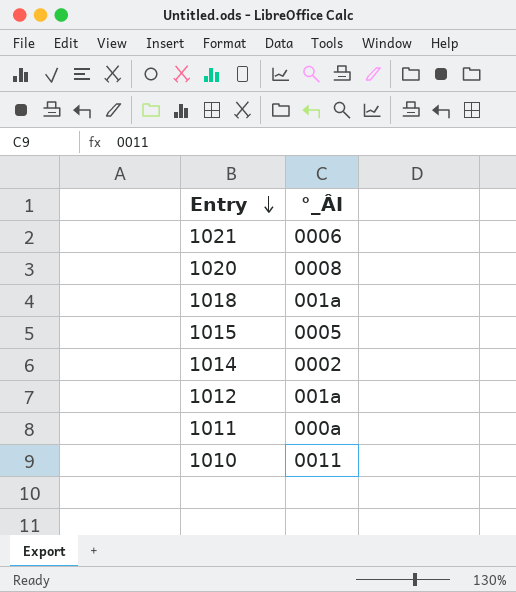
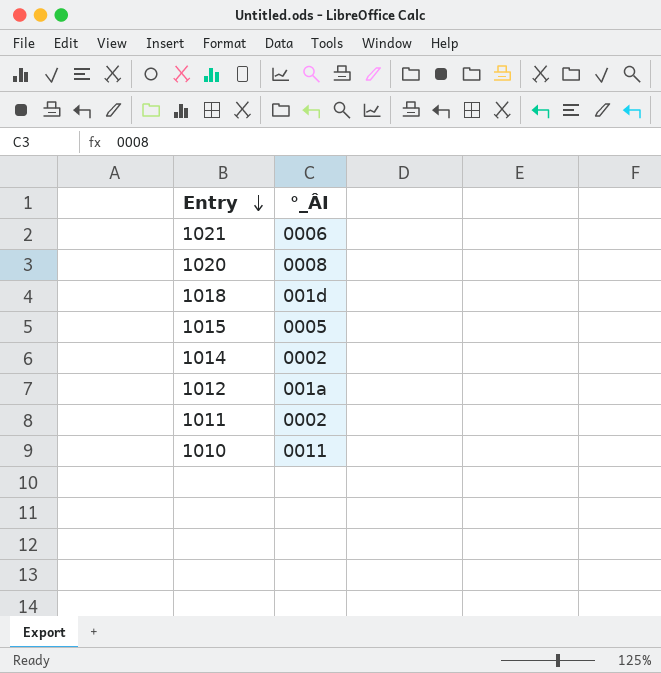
1018 | °_ÂI: 001a -> 001d
1011 | °_ÂI: 000a -> 0002

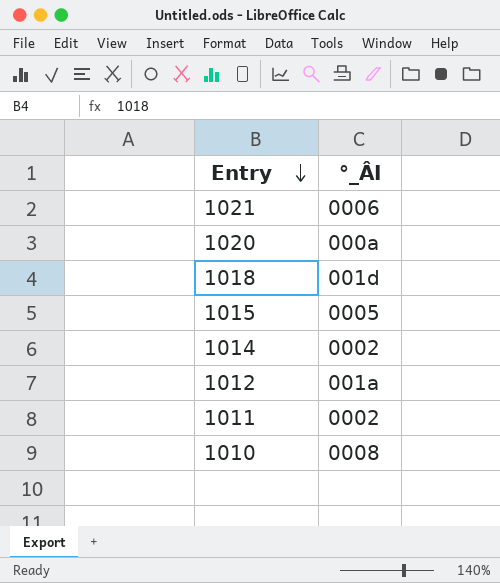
1020 | °_ÂI: 0008 -> 000a
1010 | °_ÂI: 0011 -> 0008

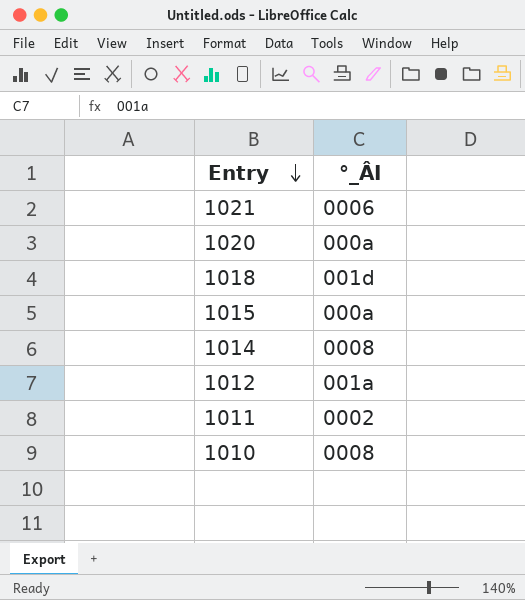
1015 | °_ÂI: 0005 -> 000a
1014 | °_ÂI: 0002 -> 0008

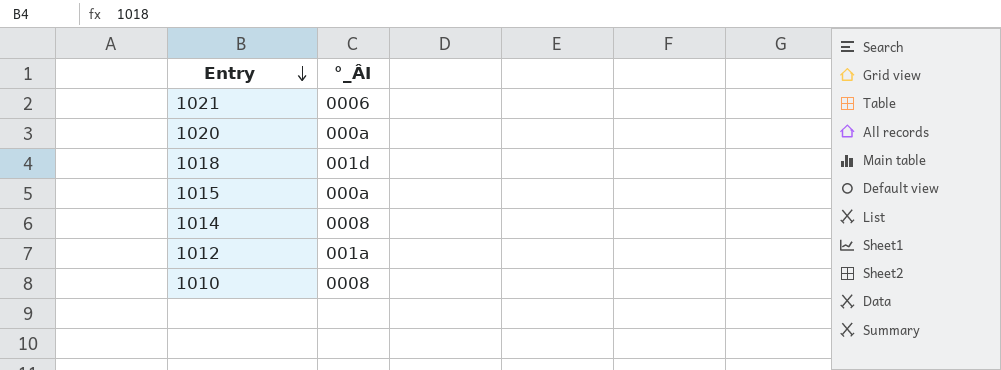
row 1011: 0002 -> none

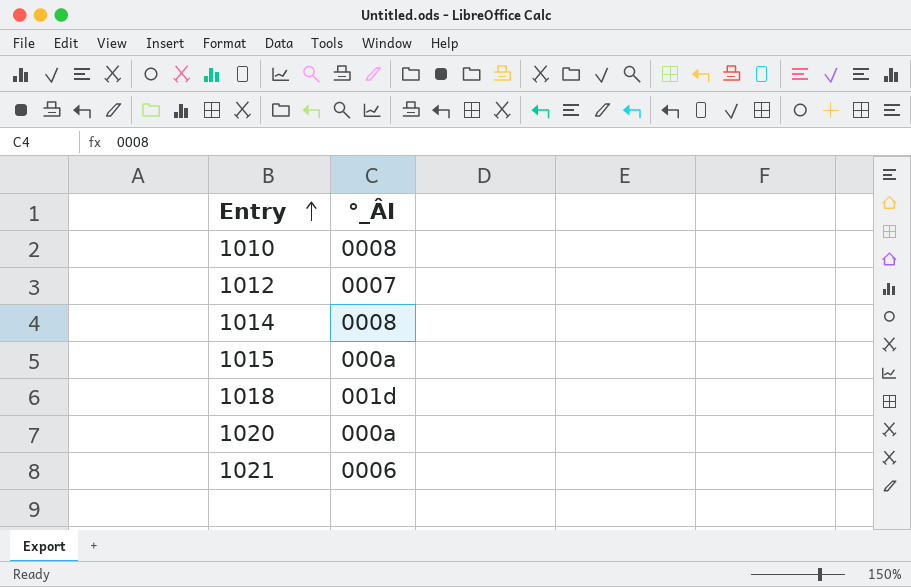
row order: Entry descending -> Entry ascending
1012 | °_ÂI: 001a -> 0007

